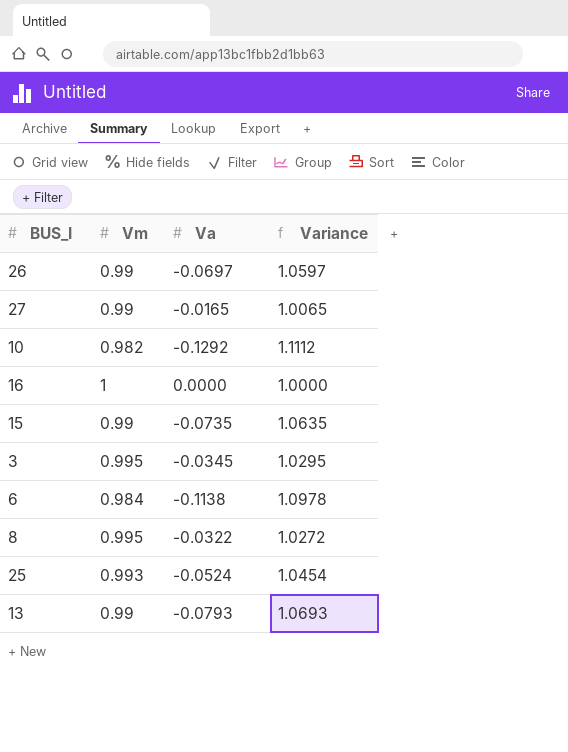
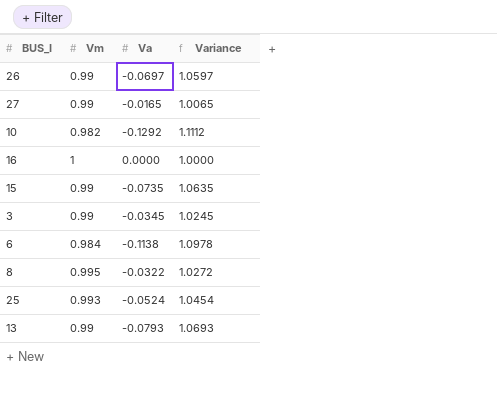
3 | Vm: 0.995 -> 0.99
3 | Variance: 1.0295 -> 1.0245

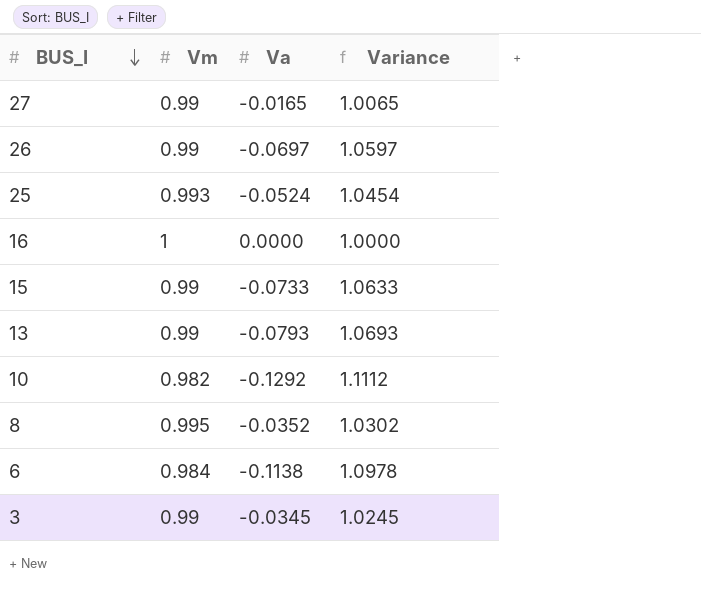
row order: none -> BUS_I descending
15 | Va: -0.0735 -> -0.0733
15 | Variance: 1.0635 -> 1.0633
8 | Va: -0.0322 -> -0.0352
8 | Variance: 1.0272 -> 1.0302

